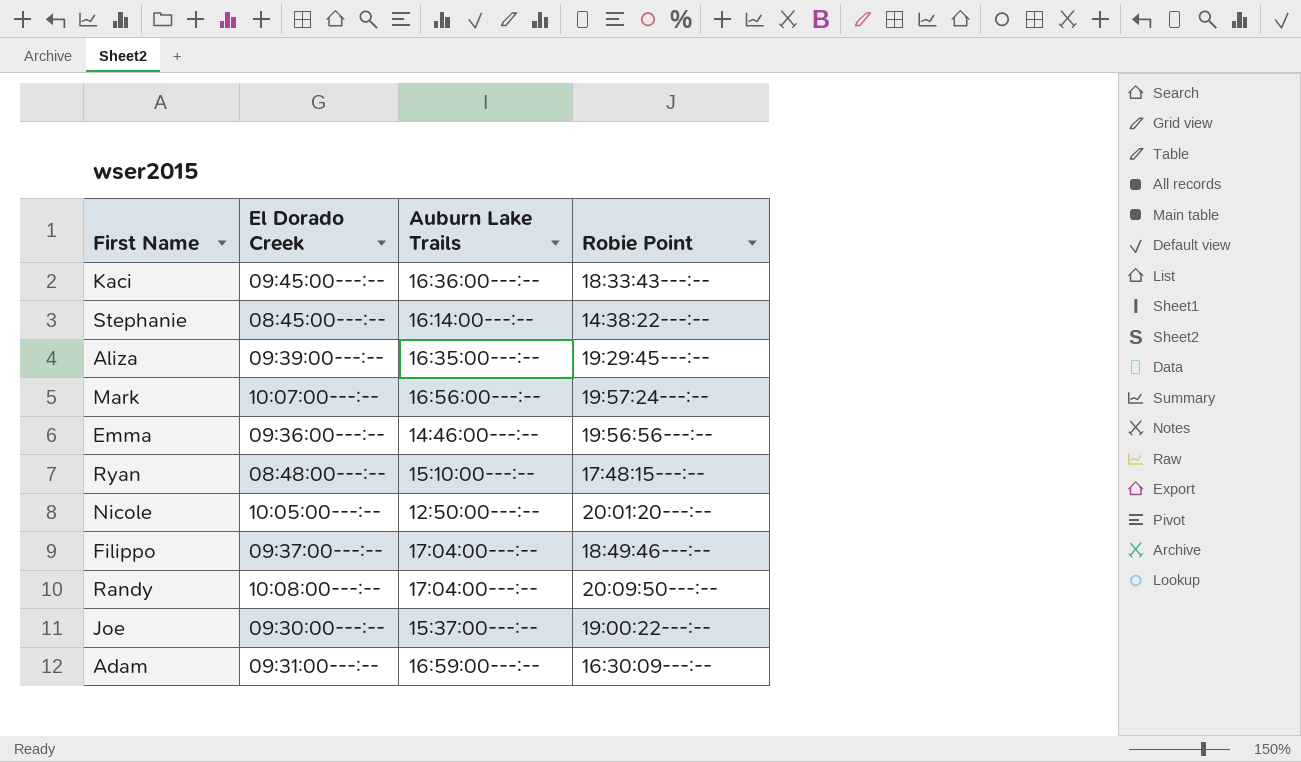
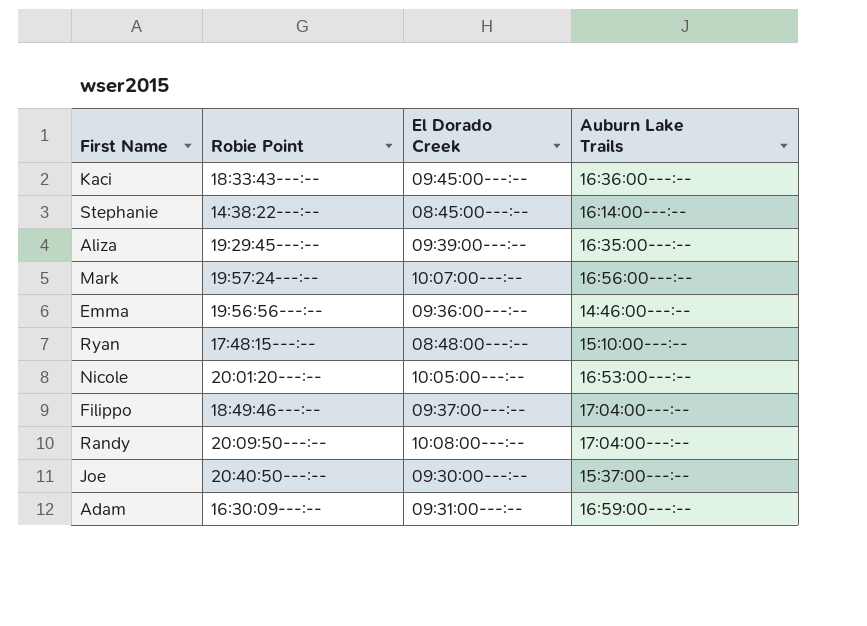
column Robie Point | position: 4 -> 2
Nicole | Auburn Lake Trails: 12:50:00---:-- -> 16:53:00---:--
Joe | Robie Point: 19:00:22---:-- -> 20:40:50---:--

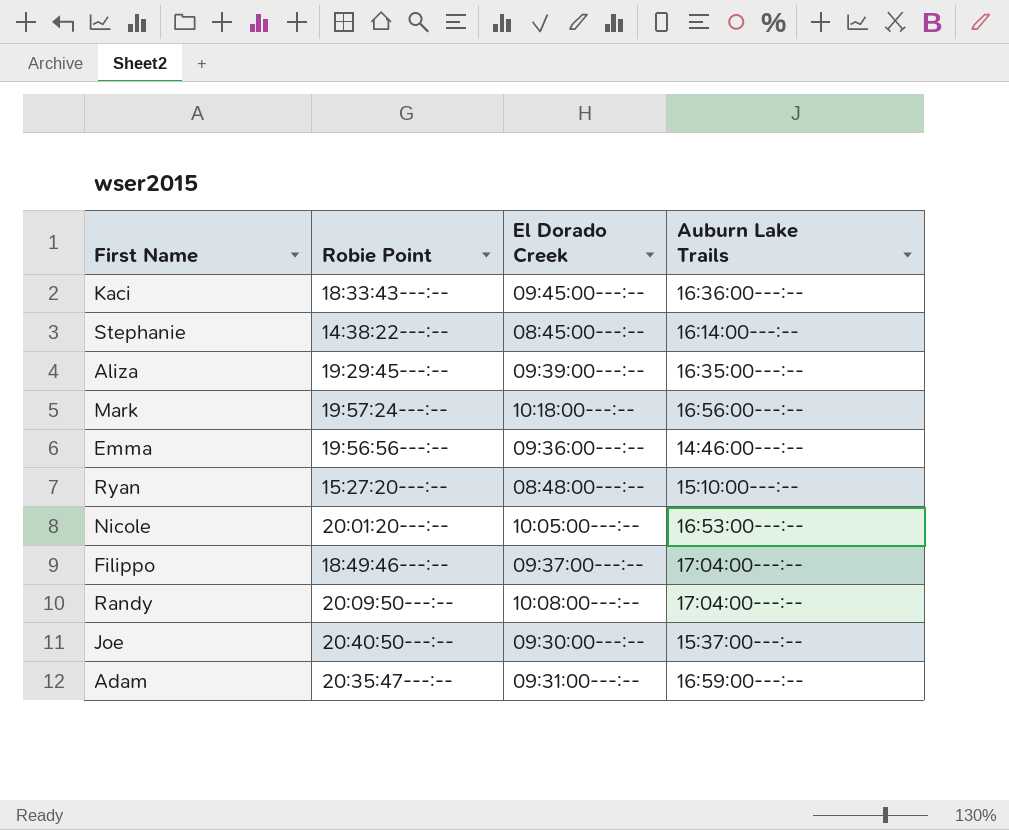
Mark | El Dorado Creek: 10:07:00---:-- -> 10:18:00---:--
Ryan | Robie Point: 17:48:15---:-- -> 15:27:20---:--
Adam | Robie Point: 16:30:09---:-- -> 20:35:47---:--

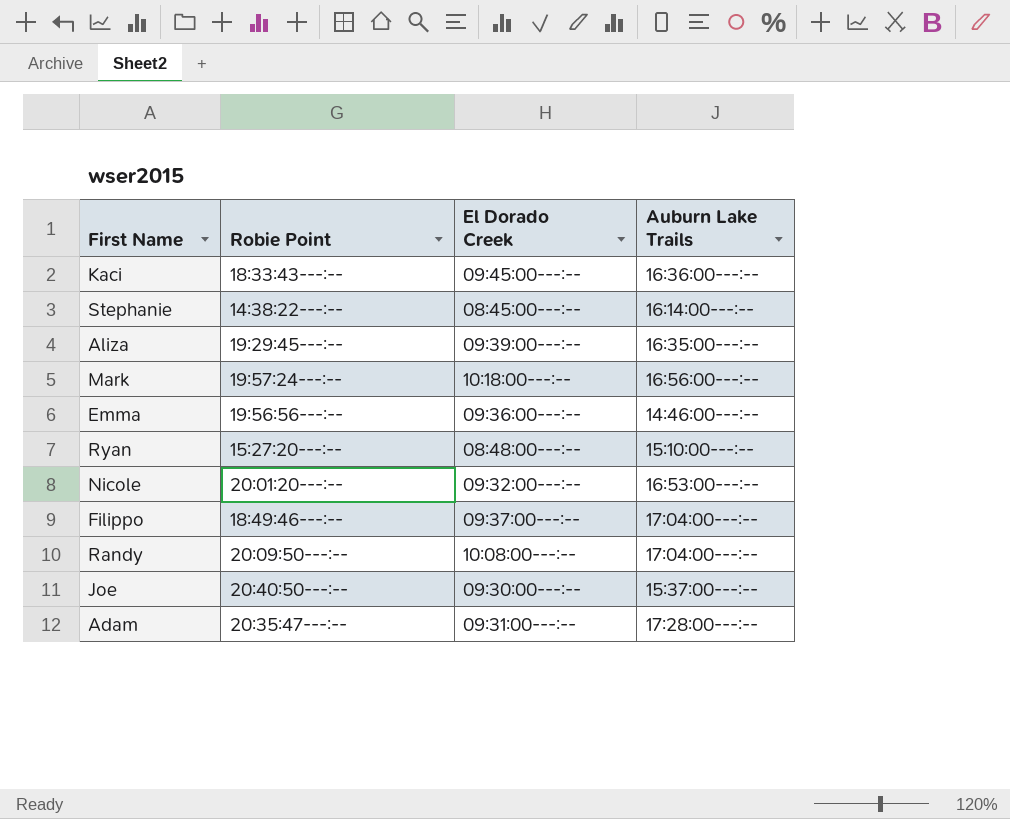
Nicole | El Dorado Creek: 10:05:00---:-- -> 09:32:00---:--
Adam | Auburn Lake Trails: 16:59:00---:-- -> 17:28:00---:--

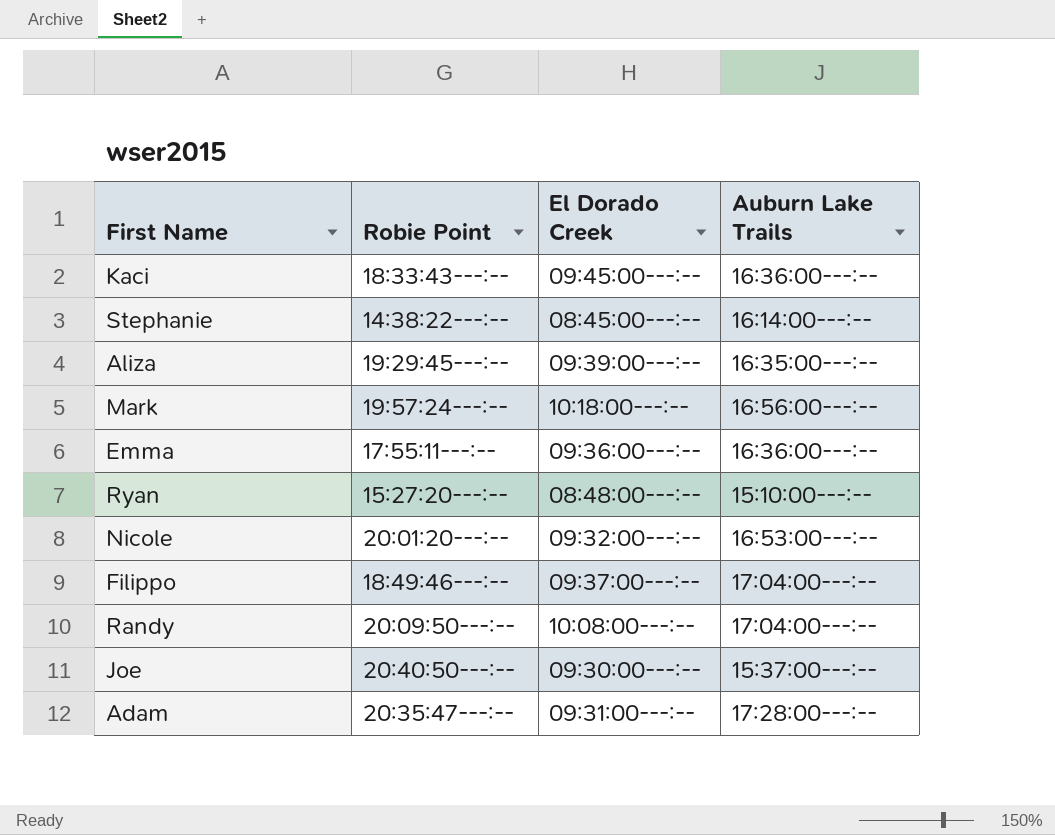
Emma | Robie Point: 19:56:56---:-- -> 17:55:11---:--
Emma | Auburn Lake Trails: 14:46:00---:-- -> 16:36:00---:--

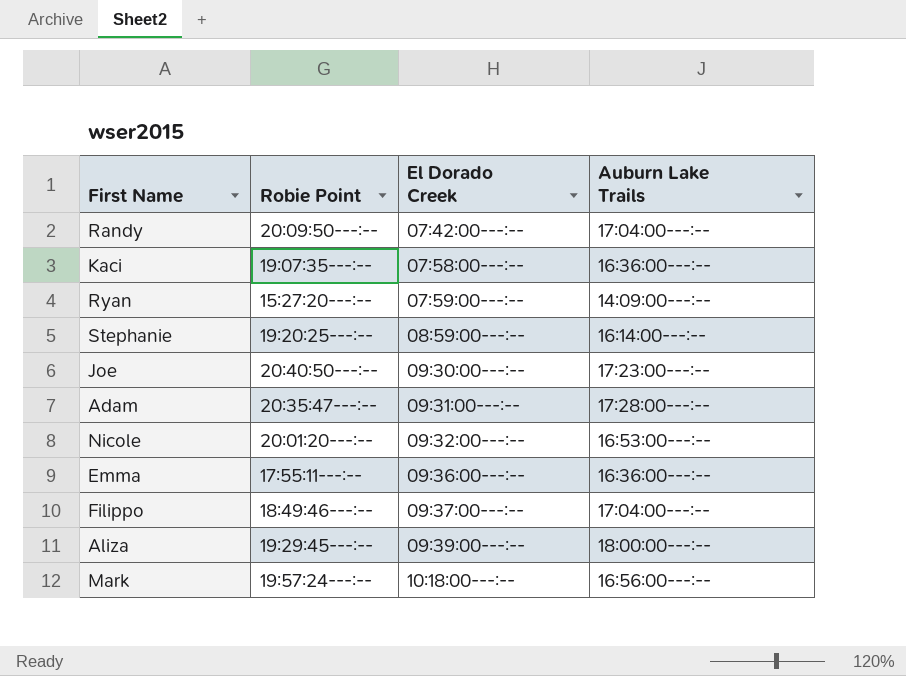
row order: none -> El Dorado Creek ascending
Randy | El Dorado Creek: 10:08:00---:-- -> 07:42:00---:--
Kaci | Robie Point: 18:33:43---:-- -> 19:07:35---:--
Kaci | El Dorado Creek: 09:45:00---:-- -> 07:58:00---:--
Ryan | El Dorado Creek: 08:48:00---:-- -> 07:59:00---:--
Ryan | Auburn Lake Trails: 15:10:00---:-- -> 14:09:00---:--
Stephanie | Robie Point: 14:38:22---:-- -> 19:20:25---:--
Stephanie | El Dorado Creek: 08:45:00---:-- -> 08:59:00---:--
Joe | Auburn Lake Trails: 15:37:00---:-- -> 17:23:00---:--
Aliza | Auburn Lake Trails: 16:35:00---:-- -> 18:00:00---:--

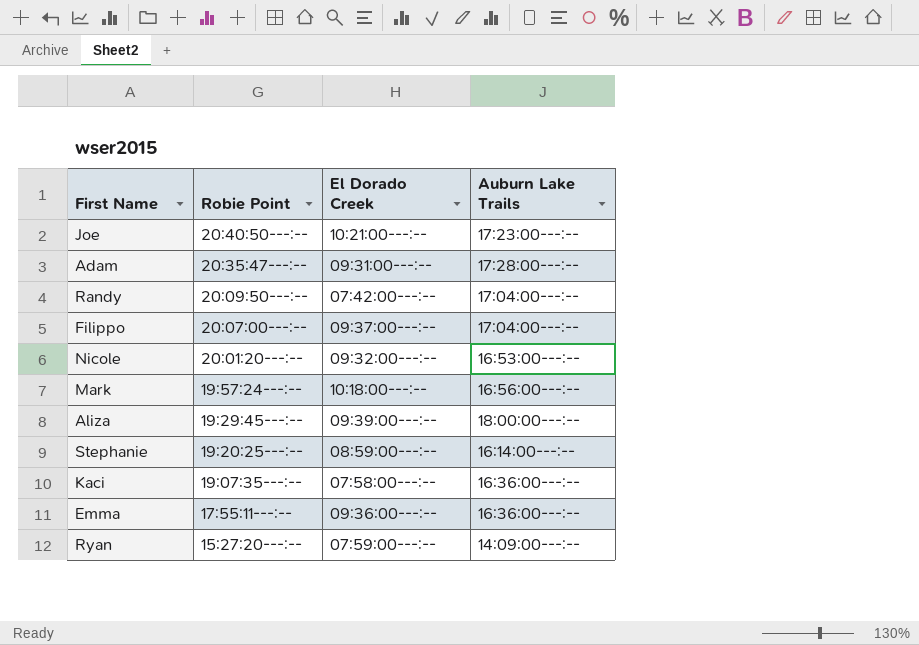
row order: El Dorado Creek ascending -> Robie Point descending
Joe | El Dorado Creek: 09:30:00---:-- -> 10:21:00---:--
Filippo | Robie Point: 18:49:46---:-- -> 20:07:00---:--

